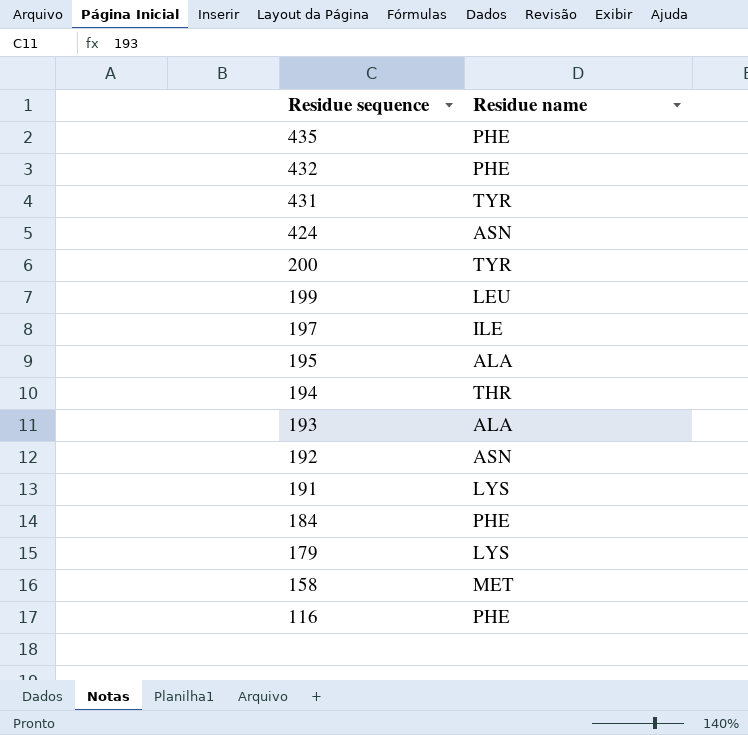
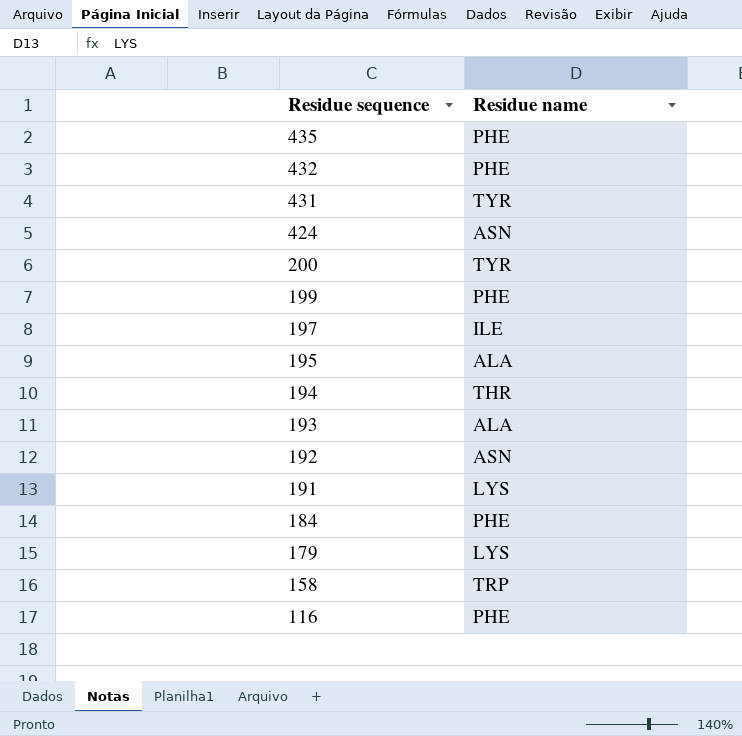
199 | Residue name: LEU -> PHE
158 | Residue name: MET -> TRP

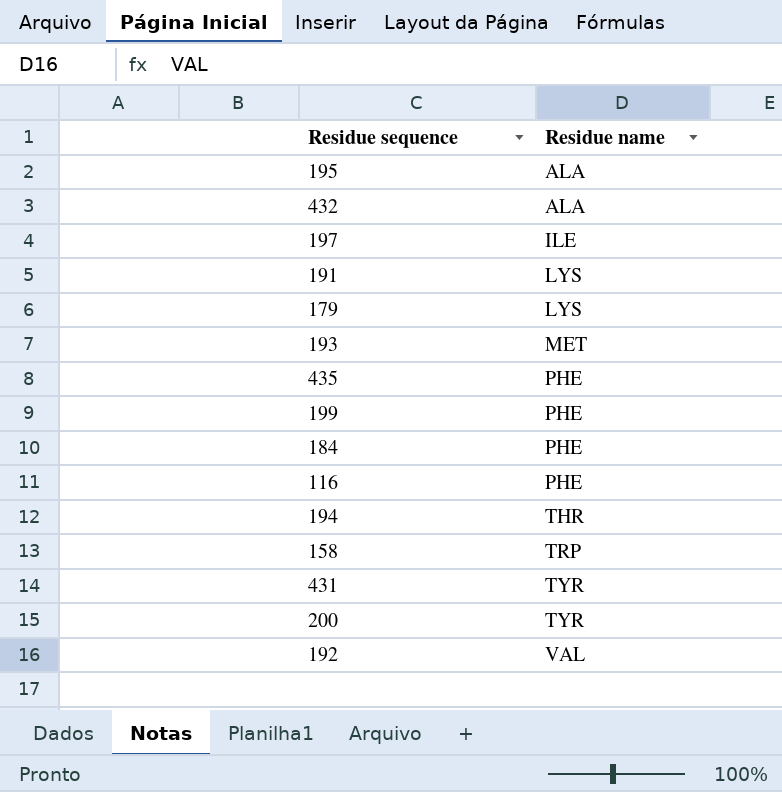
row order: Residue sequence descending -> Residue name ascending
row 424: ASN -> none
432 | Residue name: PHE -> ALA
193 | Residue name: ALA -> MET
192 | Residue name: ASN -> VAL

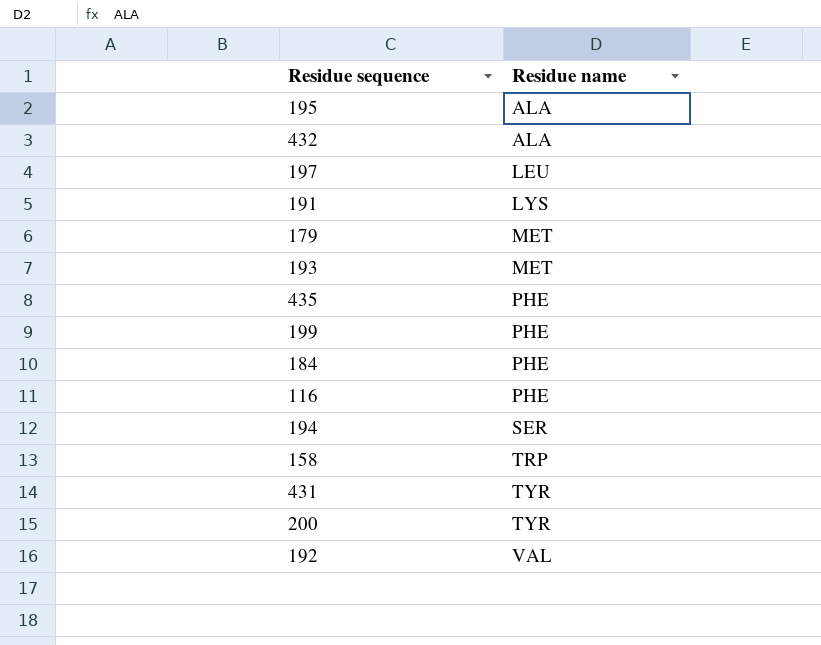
197 | Residue name: ILE -> LEU
179 | Residue name: LYS -> MET
194 | Residue name: THR -> SER

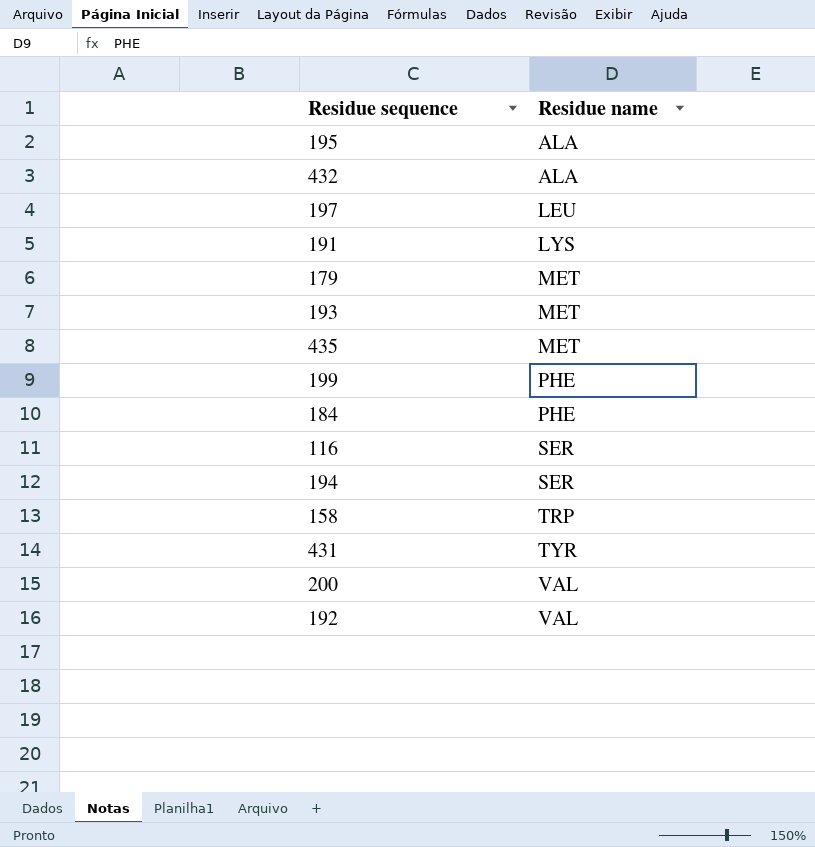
435 | Residue name: PHE -> MET
116 | Residue name: PHE -> SER
200 | Residue name: TYR -> VAL

